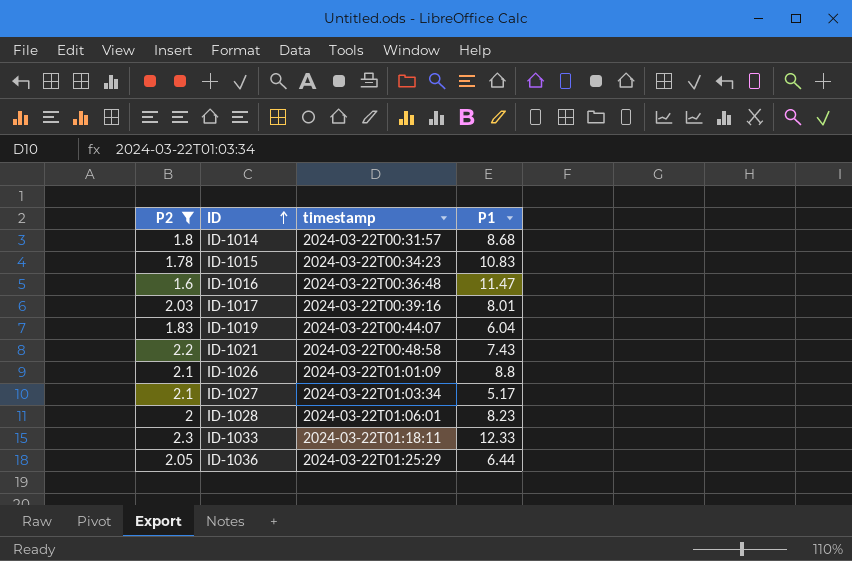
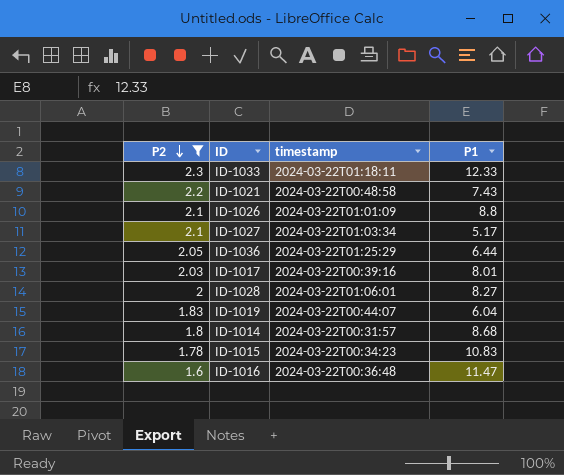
row order: ID ascending -> P2 descending
ID-1028 | P1: 8.23 -> 8.27

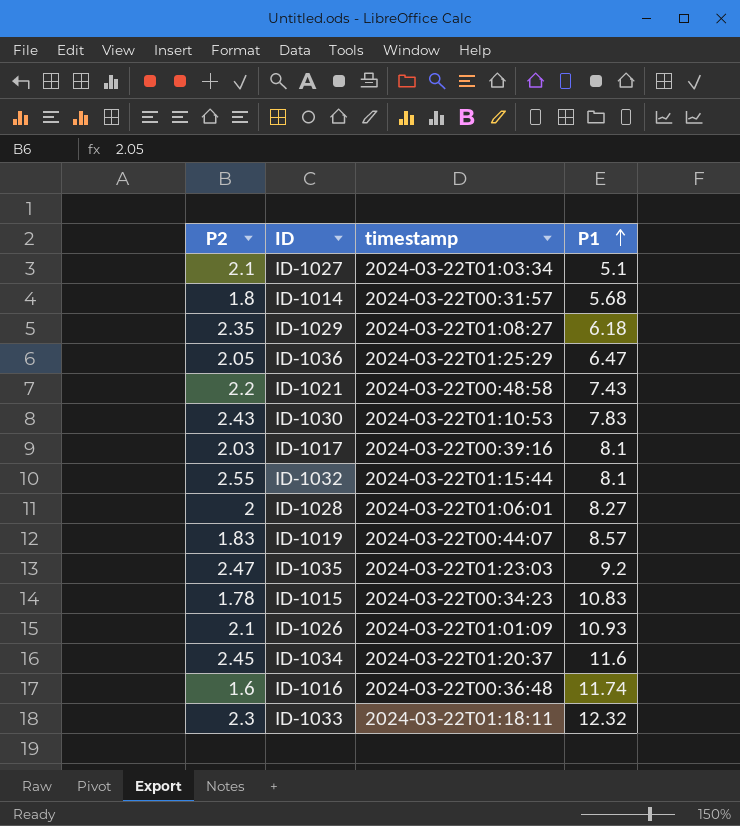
filter: P2 <= 2.3 -> none
row order: P2 descending -> P1 ascending
ID-1027 | P1: 5.17 -> 5.1
ID-1014 | P1: 8.68 -> 5.68
ID-1036 | P1: 6.44 -> 6.47
ID-1017 | P1: 8.01 -> 8.1
ID-1019 | P1: 6.04 -> 8.57
ID-1026 | P1: 8.8 -> 10.93
ID-1016 | P1: 11.47 -> 11.74
ID-1033 | P1: 12.33 -> 12.32

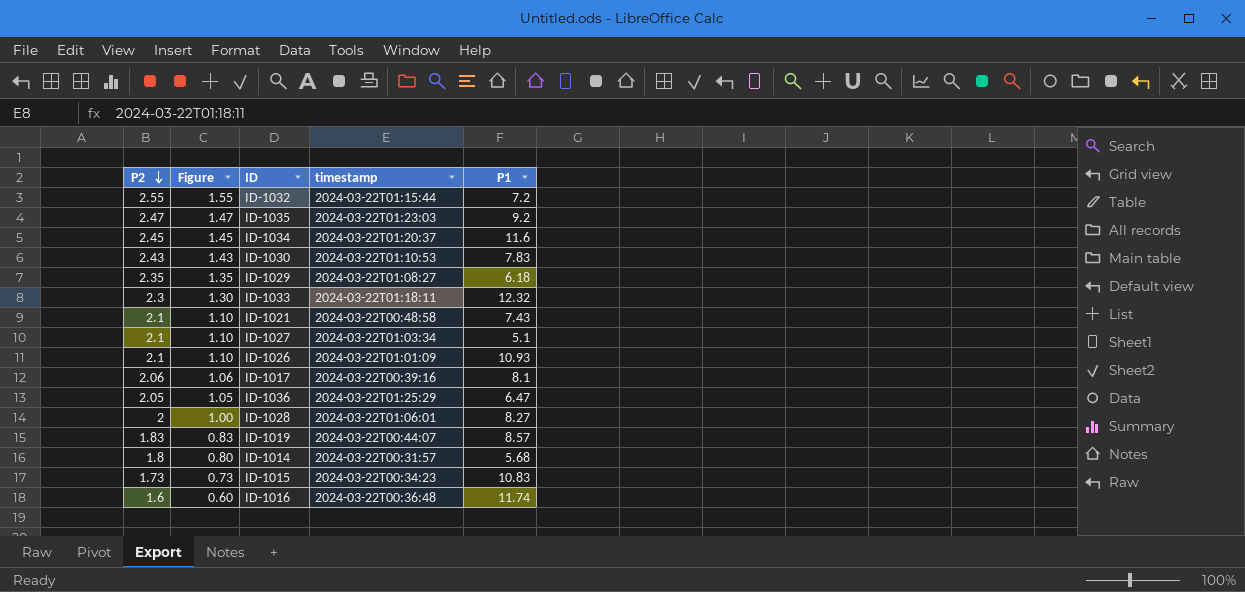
row order: P1 ascending -> P2 descending
column Figure | formula: none -> [P2] - 1
ID-1032 | P1: 8.1 -> 7.2
ID-1021 | P2: 2.2 -> 2.1
ID-1017 | P2: 2.03 -> 2.06
ID-1015 | P2: 1.78 -> 1.73

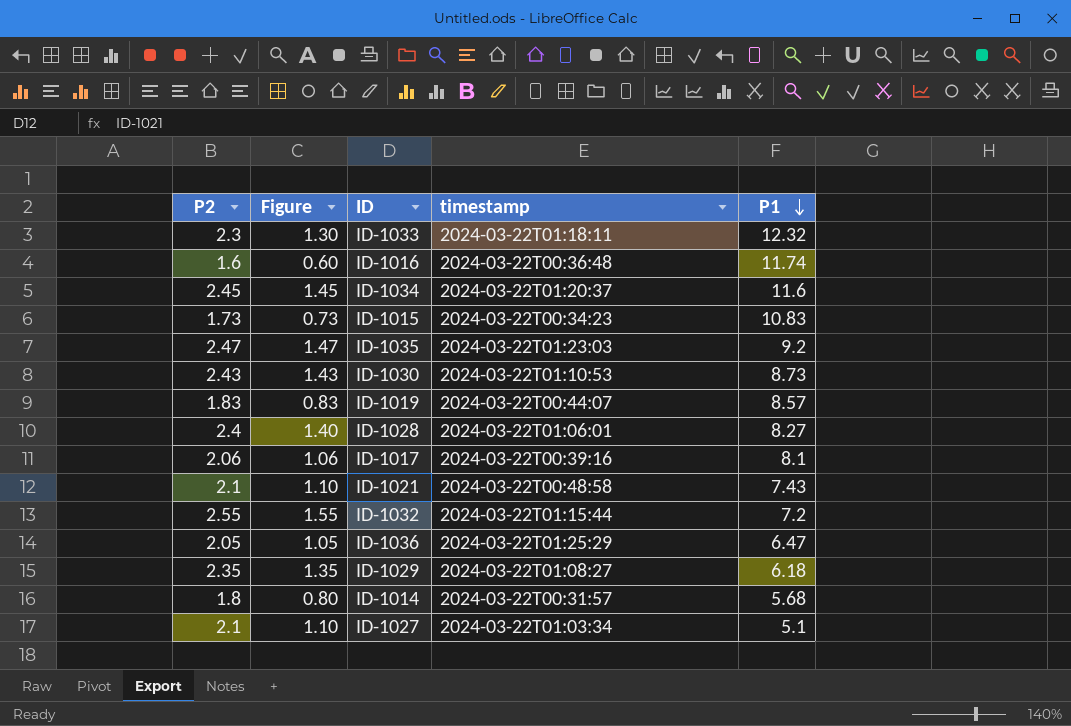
row order: P2 descending -> P1 descending
row ID-1026: 2.1 | 1.10 | 2024-03-22T01:01:09 | 10.93 -> none
ID-1030 | P1: 7.83 -> 8.73
ID-1028 | P2: 2 -> 2.4
ID-1028 | Figure: 1.00 -> 1.40

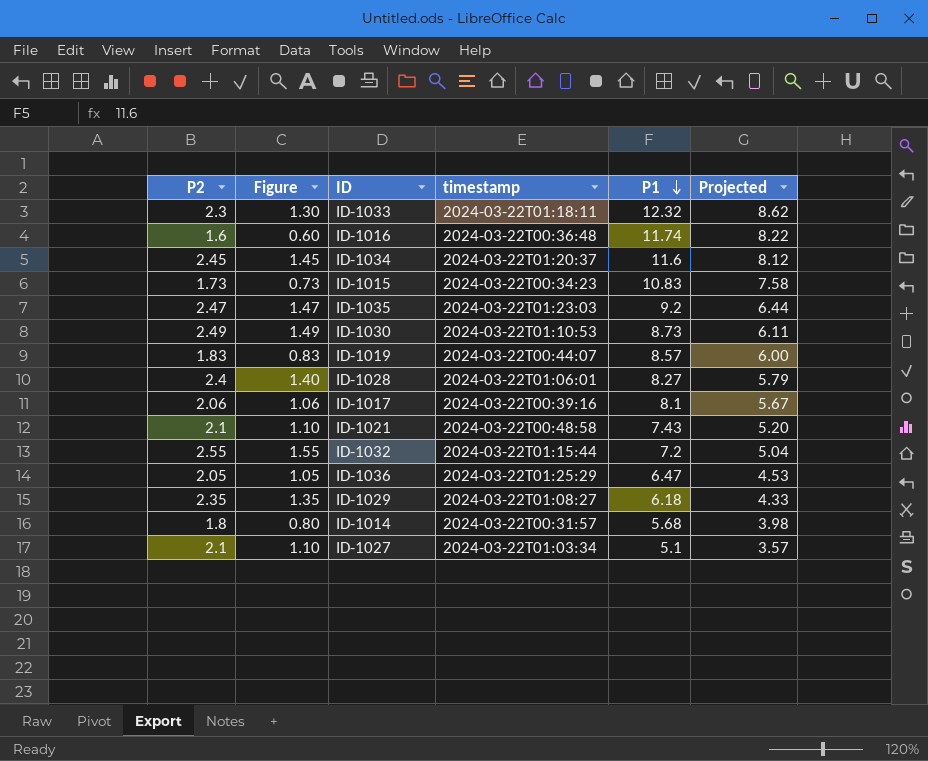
column Projected | formula: none -> [P1] * 0.7
ID-1030 | P2: 2.43 -> 2.49
ID-1030 | Figure: 1.43 -> 1.49

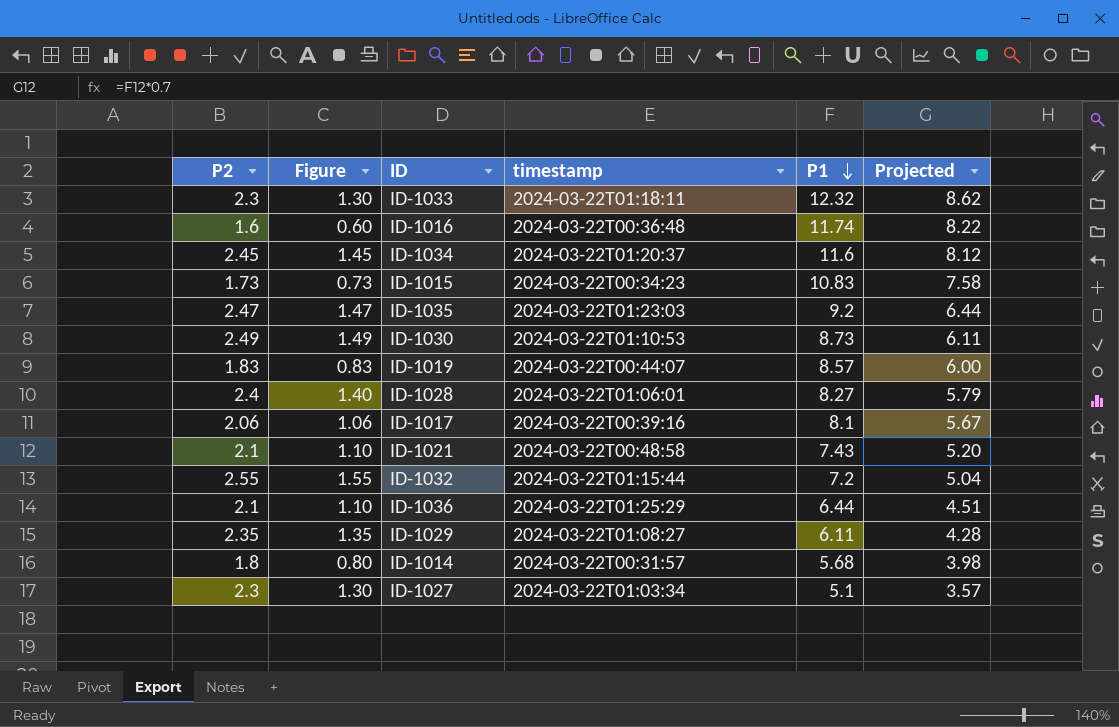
ID-1036 | P2: 2.05 -> 2.1
ID-1036 | Figure: 1.05 -> 1.10
ID-1036 | P1: 6.47 -> 6.44
ID-1036 | Projected: 4.53 -> 4.51
ID-1029 | P1: 6.18 -> 6.11
ID-1029 | Projected: 4.33 -> 4.28
ID-1027 | P2: 2.1 -> 2.3
ID-1027 | Figure: 1.10 -> 1.30

